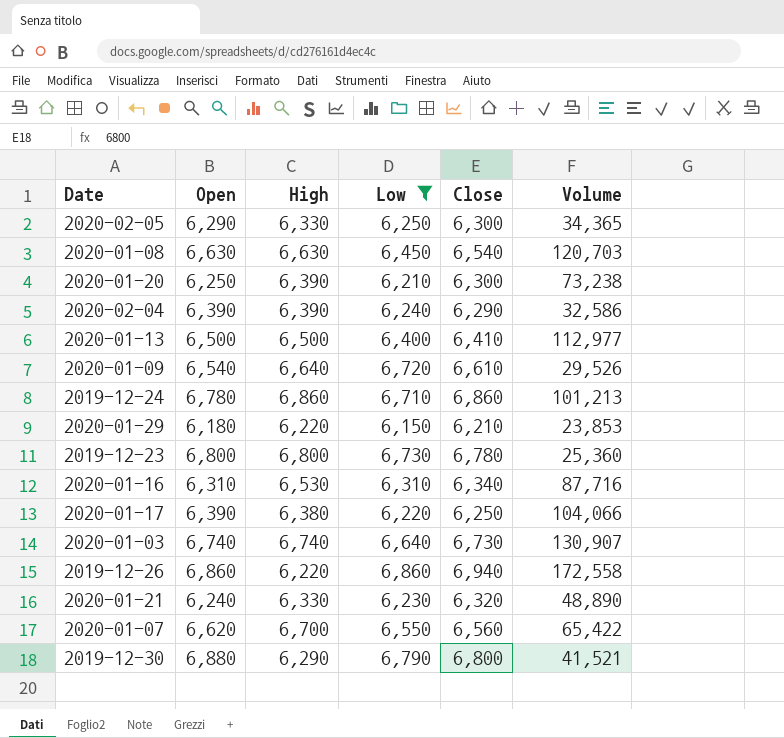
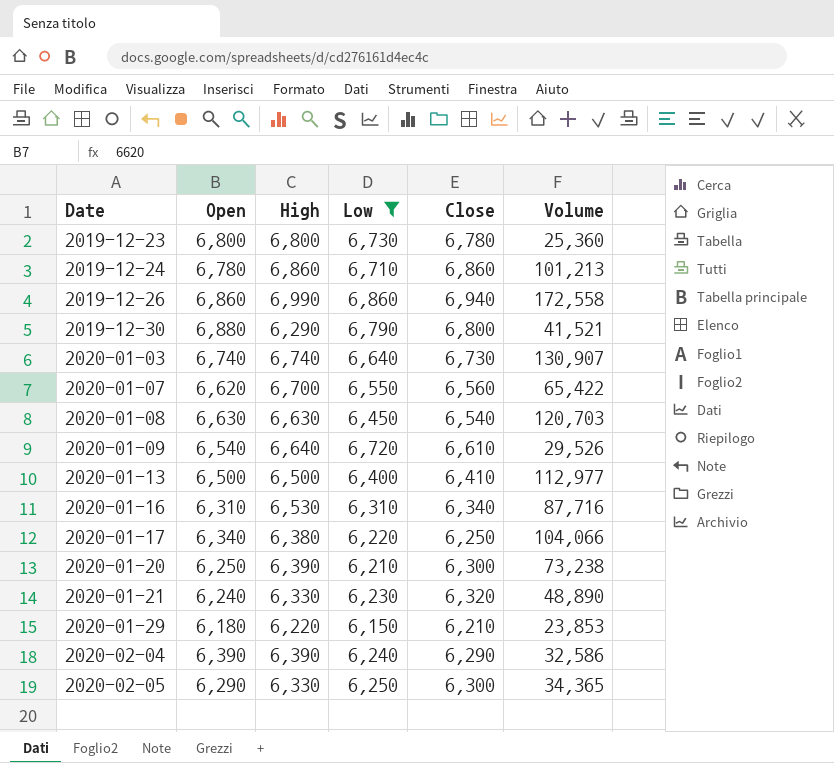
row order: none -> Date ascending
2019-12-26 | High: 6,220 -> 6,990
2020-01-17 | Open: 6,390 -> 6,340

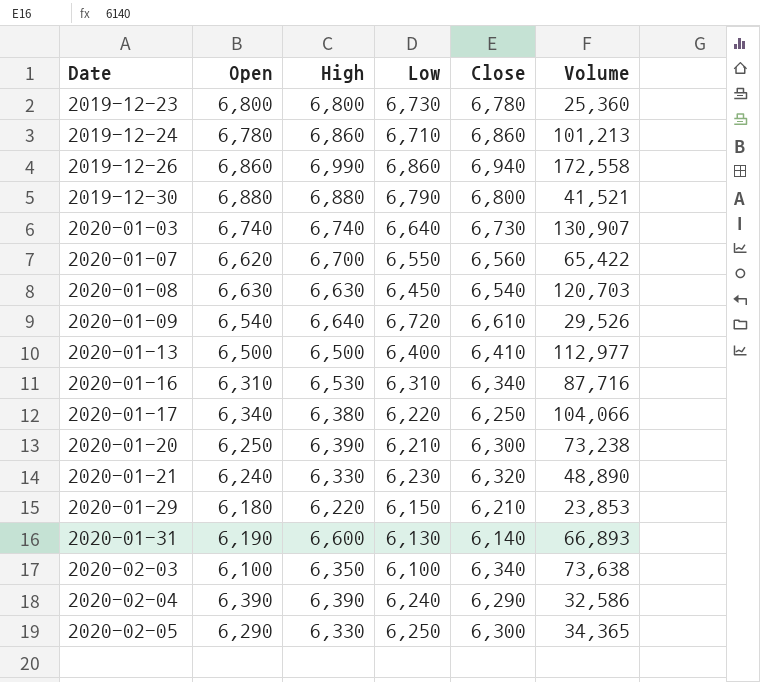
filter: Low >= 6,150 -> none
2019-12-30 | High: 6,290 -> 6,880

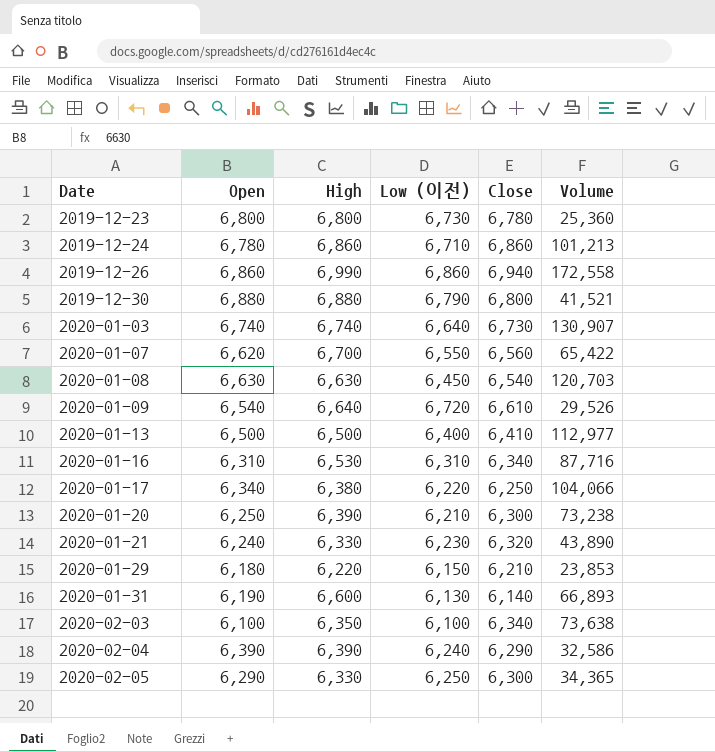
column name: Low -> Low (이전)
2020-01-21 | Volume: 48,890 -> 43,890

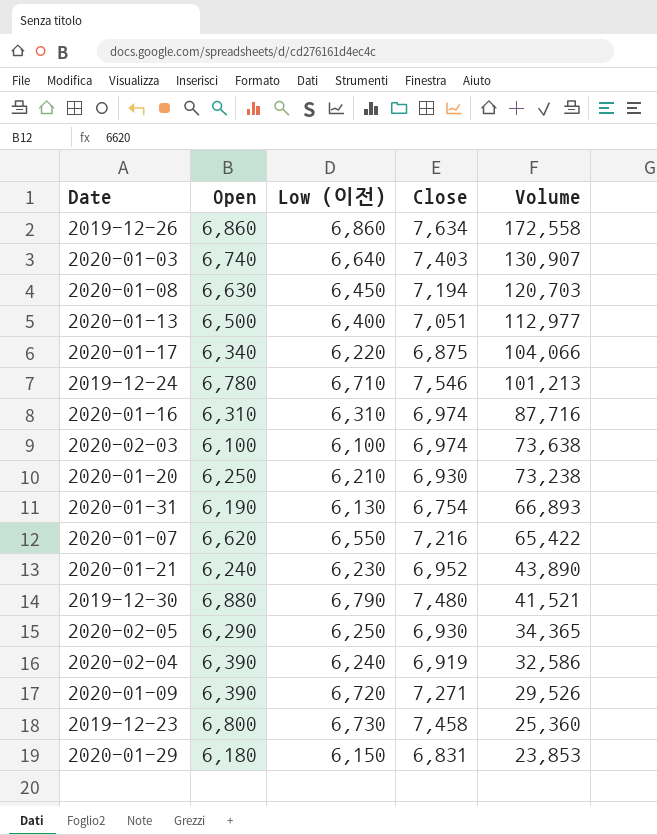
row order: Date ascending -> Volume descending
column High | position: 3 -> none
2019-12-26 | Close: 6,940 -> 7,634
2020-01-03 | Close: 6,730 -> 7,403
2020-01-08 | Close: 6,540 -> 7,194
2020-01-13 | Close: 6,410 -> 7,051
2020-01-17 | Close: 6,250 -> 6,875
2019-12-24 | Close: 6,860 -> 7,546
2020-01-16 | Close: 6,340 -> 6,974
2020-02-03 | Close: 6,340 -> 6,974
2020-01-20 | Close: 6,300 -> 6,930
2020-01-31 | Close: 6,140 -> 6,754
2020-01-07 | Close: 6,560 -> 7,216
2020-01-21 | Close: 6,320 -> 6,952
2019-12-30 | Close: 6,800 -> 7,480
2020-02-05 | Close: 6,300 -> 6,930
2020-02-04 | Close: 6,290 -> 6,919
2020-01-09 | Open: 6,540 -> 6,390
2020-01-09 | Close: 6,610 -> 7,271
2019-12-23 | Close: 6,780 -> 7,458
2020-01-29 | Close: 6,210 -> 6,831

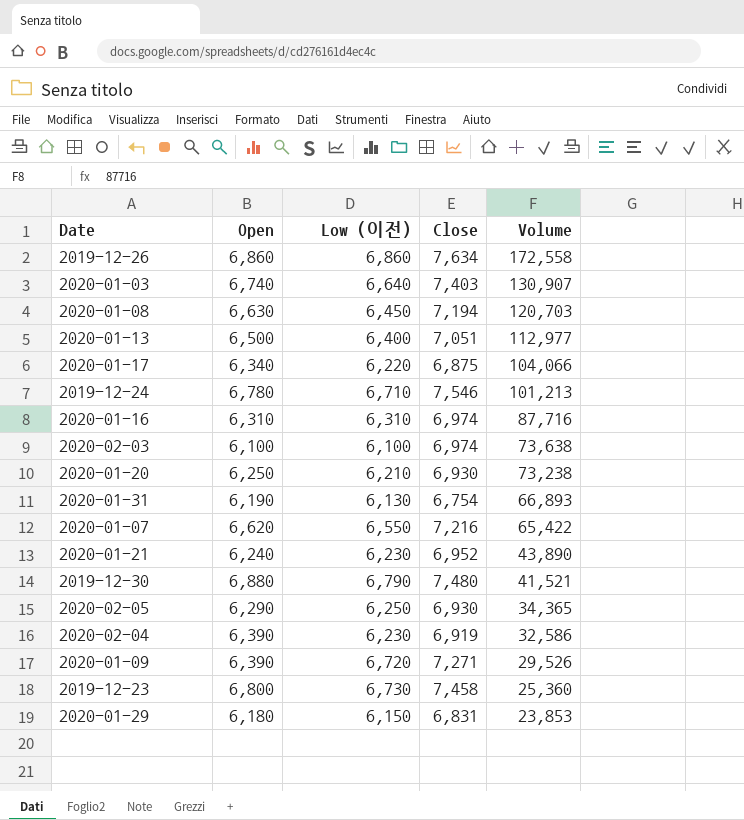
2020-02-04 | Low (이전): 6,240 -> 6,230

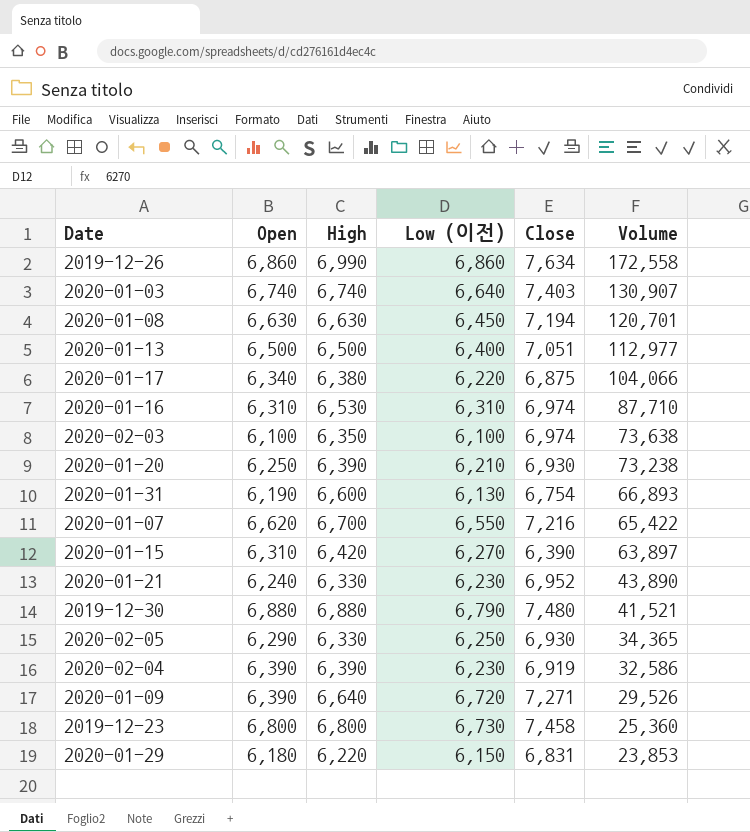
column High | position: none -> 3
row 2019-12-24: 6,780 | 6,710 | 7,546 | 101,213 -> none
2020-01-08 | Volume: 120,703 -> 120,701
2020-01-16 | Volume: 87,716 -> 87,710
row 2020-01-15: none -> 6,310 | 6,420 | 6,270 | 6,390 | 63,897

